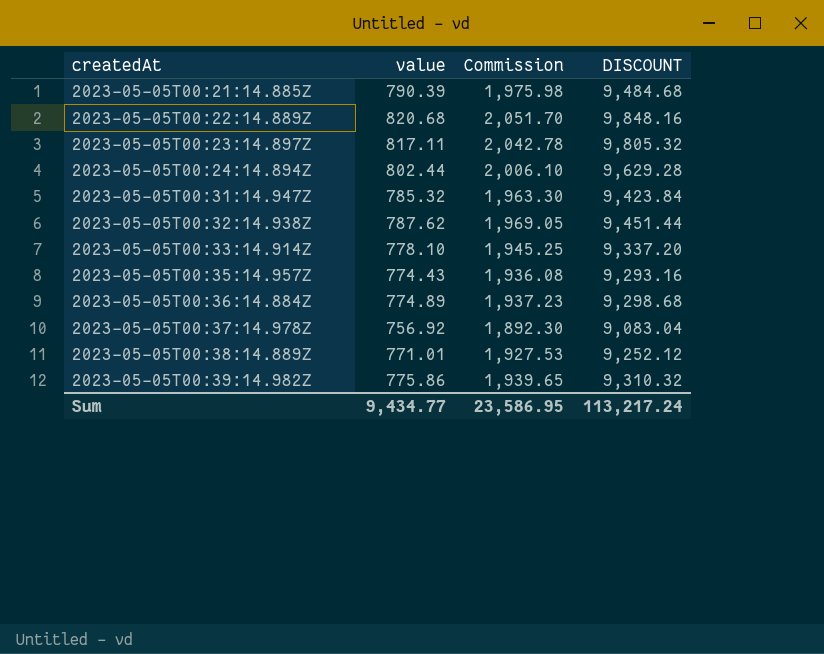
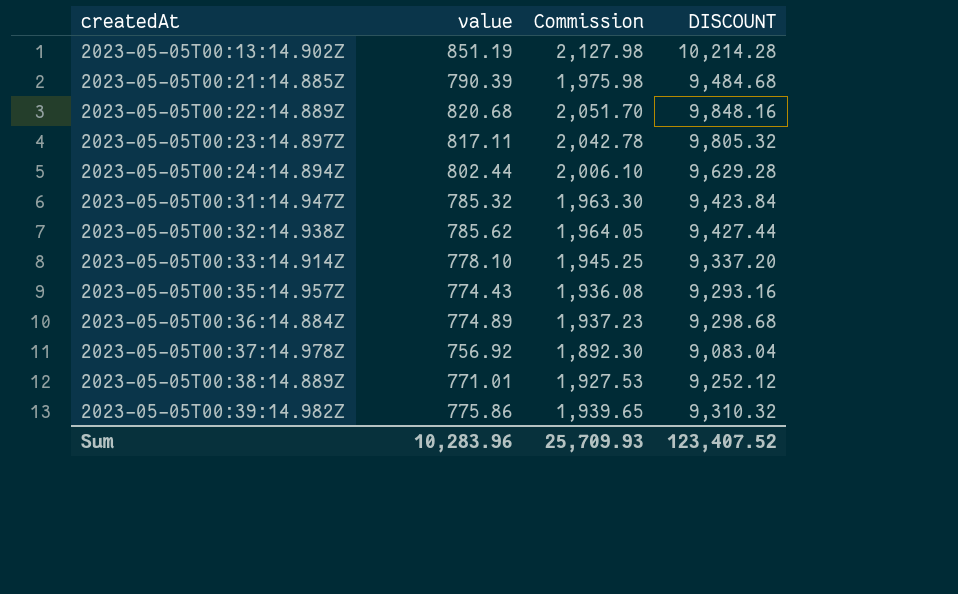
row 2023-05-05T00:13:14.902Z: none -> 851.19 | 2,127.98 | 10,214.28
2023-05-05T00:32:14.938Z | value: 787.62 -> 785.62
2023-05-05T00:32:14.938Z | Commission: 1,969.05 -> 1,964.05
2023-05-05T00:32:14.938Z | DISCOUNT: 9,451.44 -> 9,427.44
Sum | value: 9,434.77 -> 10,283.96
Sum | Commission: 23,586.95 -> 25,709.93
Sum | DISCOUNT: 113,217.24 -> 123,407.52

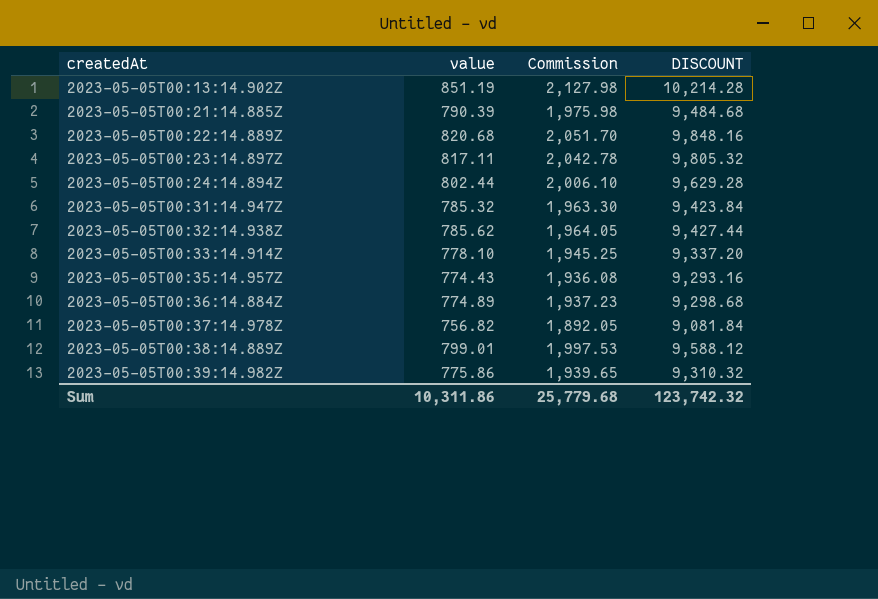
2023-05-05T00:37:14.978Z | value: 756.92 -> 756.82
2023-05-05T00:37:14.978Z | Commission: 1,892.30 -> 1,892.05
2023-05-05T00:37:14.978Z | DISCOUNT: 9,083.04 -> 9,081.84
2023-05-05T00:38:14.889Z | value: 771.01 -> 799.01
2023-05-05T00:38:14.889Z | Commission: 1,927.53 -> 1,997.53
2023-05-05T00:38:14.889Z | DISCOUNT: 9,252.12 -> 9,588.12
Sum | value: 10,283.96 -> 10,311.86
Sum | Commission: 25,709.93 -> 25,779.68
Sum | DISCOUNT: 123,407.52 -> 123,742.32

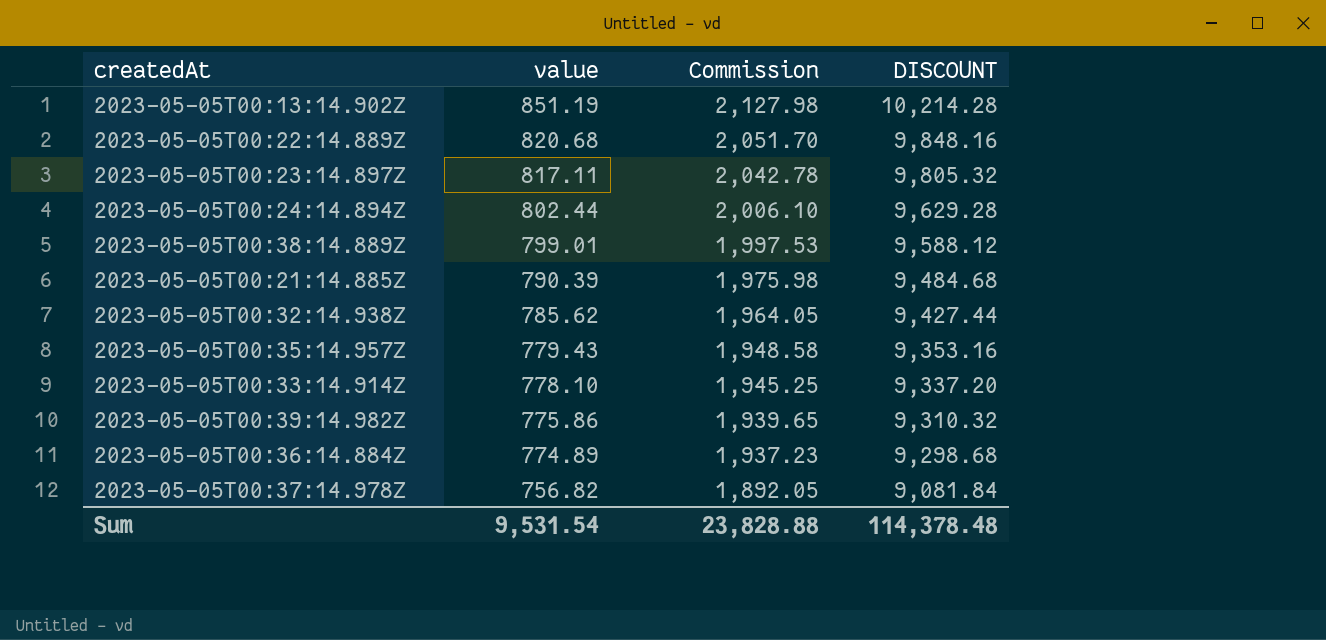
row order: createdAt ascending -> value descending
row 2023-05-05T00:31:14.947Z: 785.32 | 1,963.30 | 9,423.84 -> none
2023-05-05T00:35:14.957Z | value: 774.43 -> 779.43
2023-05-05T00:35:14.957Z | Commission: 1,936.08 -> 1,948.58
2023-05-05T00:35:14.957Z | DISCOUNT: 9,293.16 -> 9,353.16
Sum | value: 10,311.86 -> 9,531.54
Sum | Commission: 25,779.68 -> 23,828.88
Sum | DISCOUNT: 123,742.32 -> 114,378.48

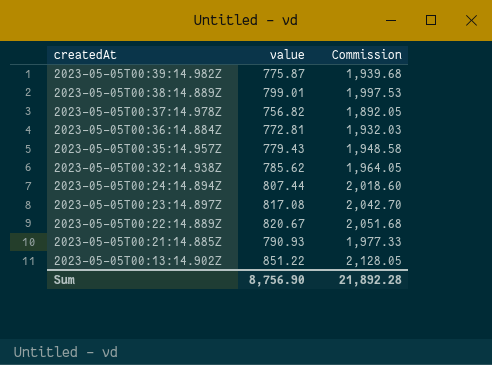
row order: value descending -> createdAt descending
column DISCOUNT | formula: [value] * 12 -> none
row 2023-05-05T00:33:14.914Z: 778.10 | 1,945.25 | 9,337.20 -> none
2023-05-05T00:39:14.982Z | value: 775.86 -> 775.87
2023-05-05T00:39:14.982Z | Commission: 1,939.65 -> 1,939.68
2023-05-05T00:36:14.884Z | value: 774.89 -> 772.81
2023-05-05T00:36:14.884Z | Commission: 1,937.23 -> 1,932.03
2023-05-05T00:24:14.894Z | value: 802.44 -> 807.44
2023-05-05T00:24:14.894Z | Commission: 2,006.10 -> 2,018.60
2023-05-05T00:23:14.897Z | value: 817.11 -> 817.08
2023-05-05T00:23:14.897Z | Commission: 2,042.78 -> 2,042.70
2023-05-05T00:22:14.889Z | value: 820.68 -> 820.67
2023-05-05T00:22:14.889Z | Commission: 2,051.70 -> 2,051.68
2023-05-05T00:21:14.885Z | value: 790.39 -> 790.93
2023-05-05T00:21:14.885Z | Commission: 1,975.98 -> 1,977.33
2023-05-05T00:13:14.902Z | value: 851.19 -> 851.22
2023-05-05T00:13:14.902Z | Commission: 2,127.98 -> 2,128.05
Sum | value: 9,531.54 -> 8,756.90
Sum | Commission: 23,828.88 -> 21,892.28

